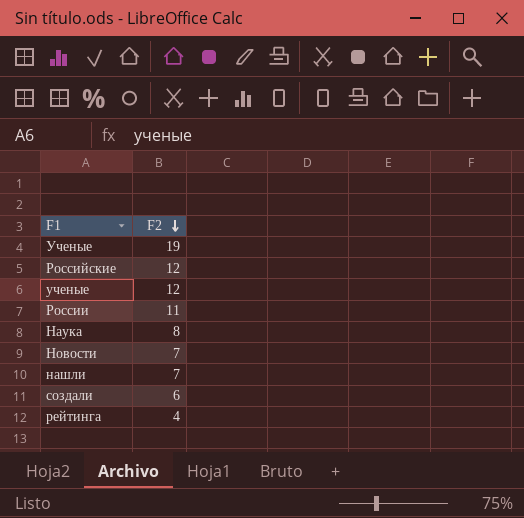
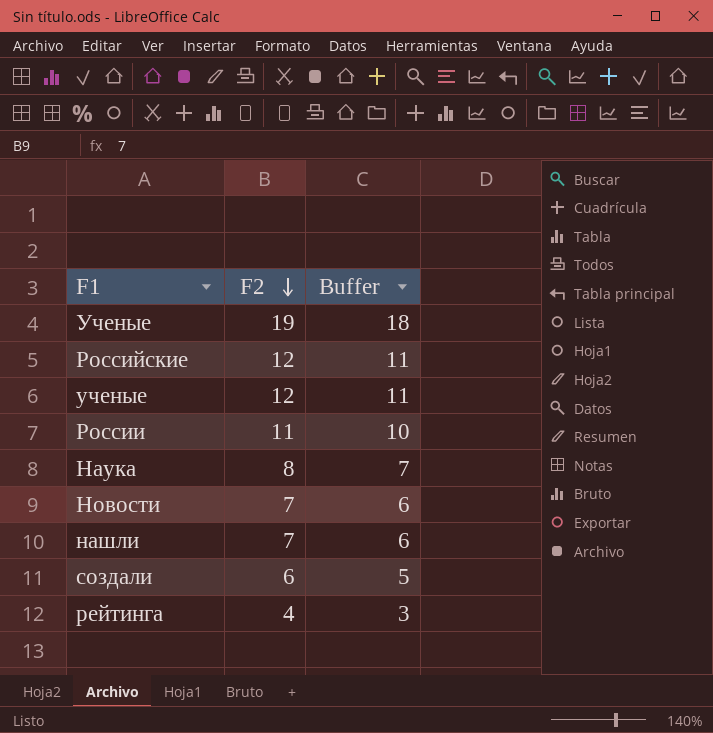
column Buffer | formula: none -> [F2] - 1

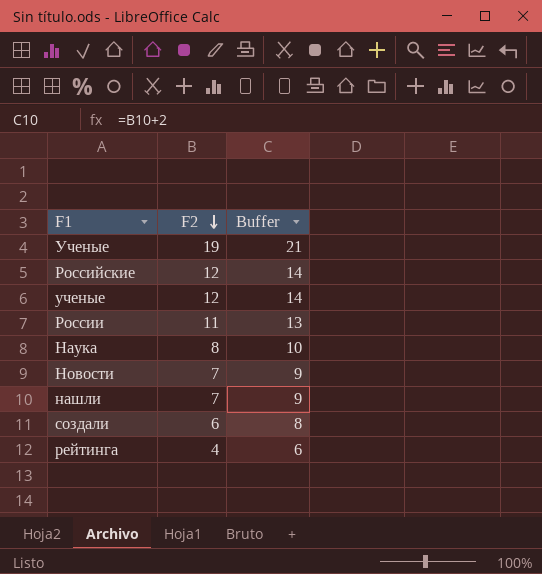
column Buffer | formula: [F2] - 1 -> [F2] + 2

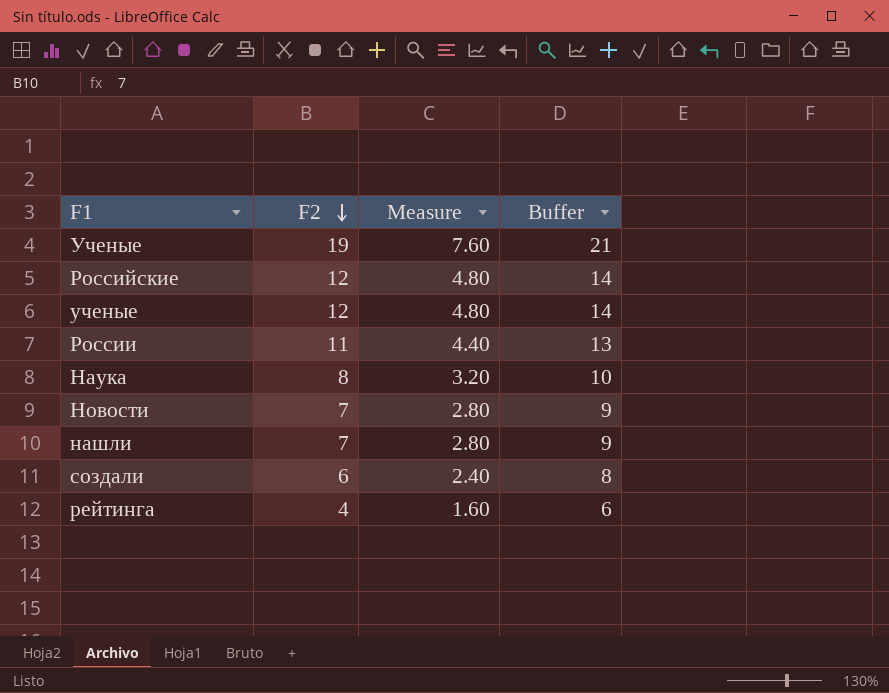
column Measure | formula: none -> [F2] * 0.4

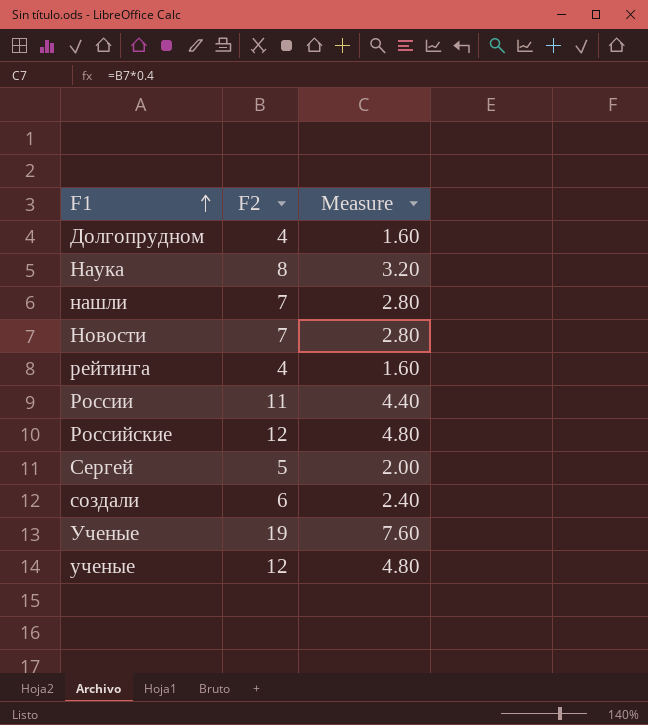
row order: F2 descending -> F1 ascending
column Buffer | formula: [F2] + 2 -> none
row Долгопрудном: none -> 4 | 1.60
row Сергей: none -> 5 | 2.00

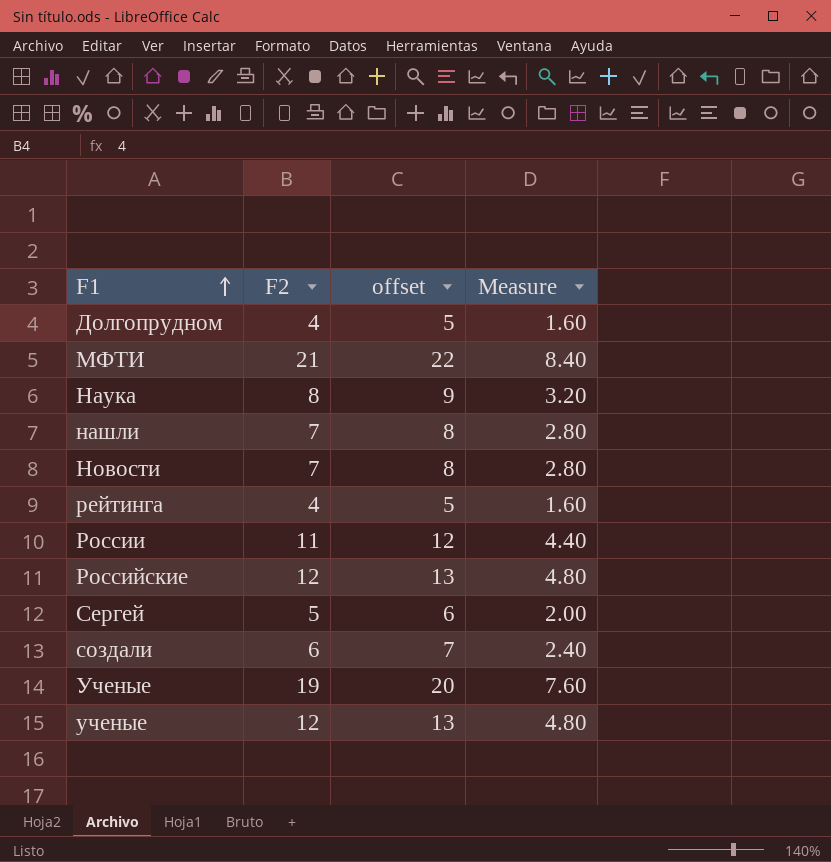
column offset | formula: none -> [F2] + 1
row МФТИ: none -> 21 | 22 | 8.40

